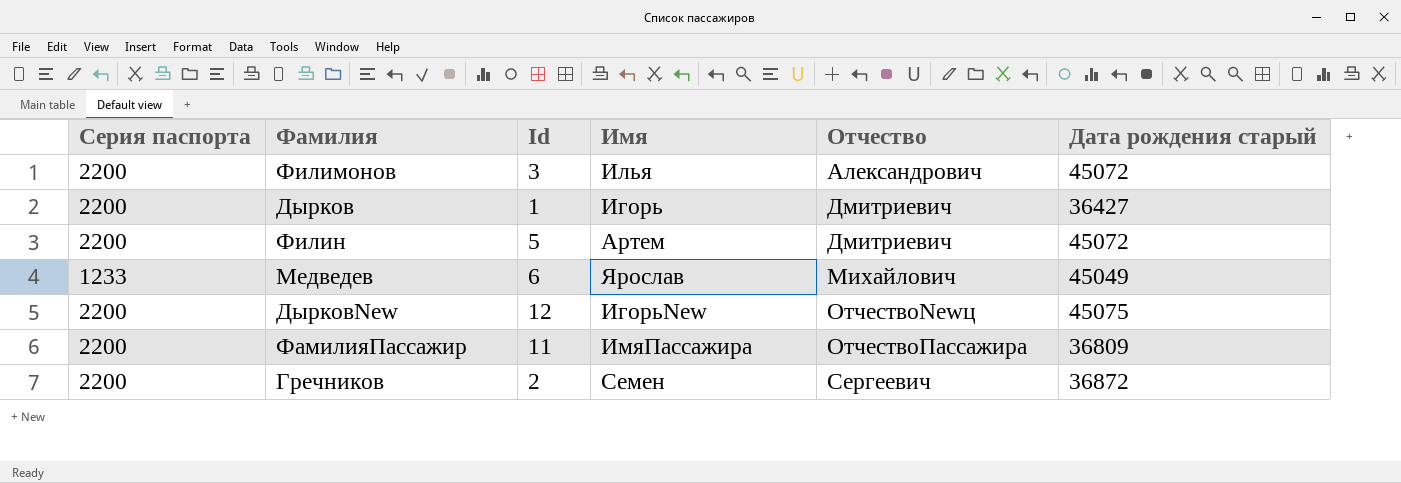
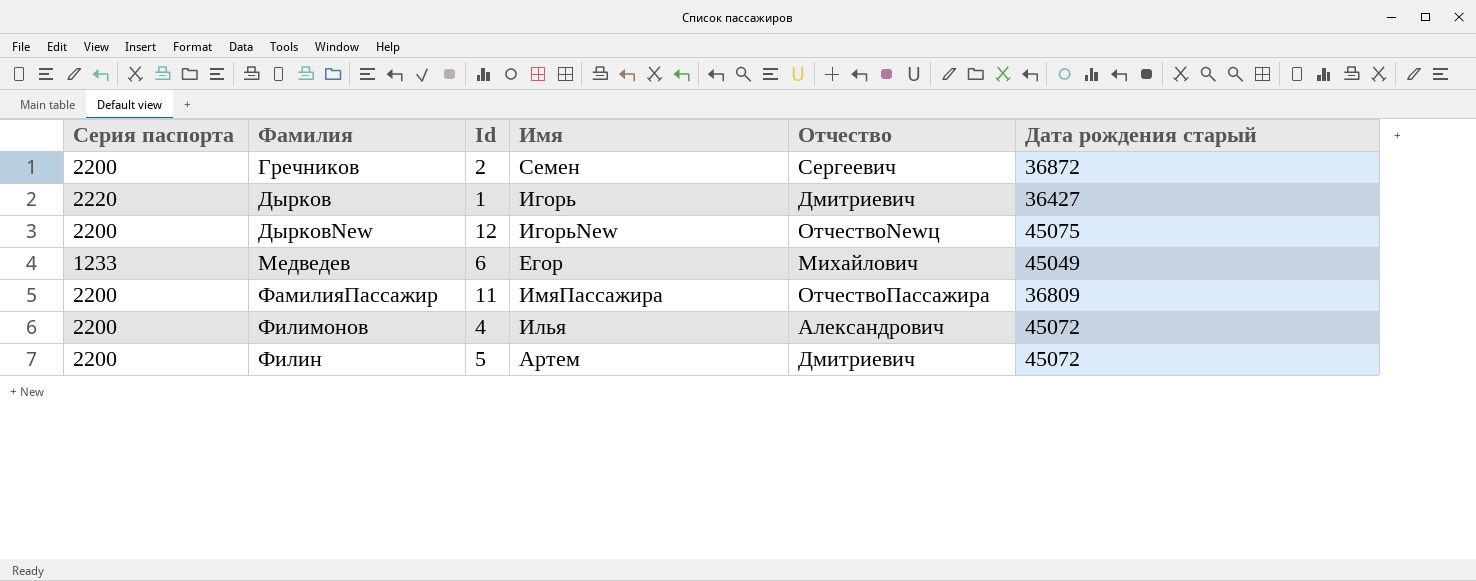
row order: Отчество ascending -> Фамилия ascending
Дырков | Серия паспорта: 2200 -> 2220
Медведев | Имя: Ярослав -> Егор
Филимонов | Id: 3 -> 4

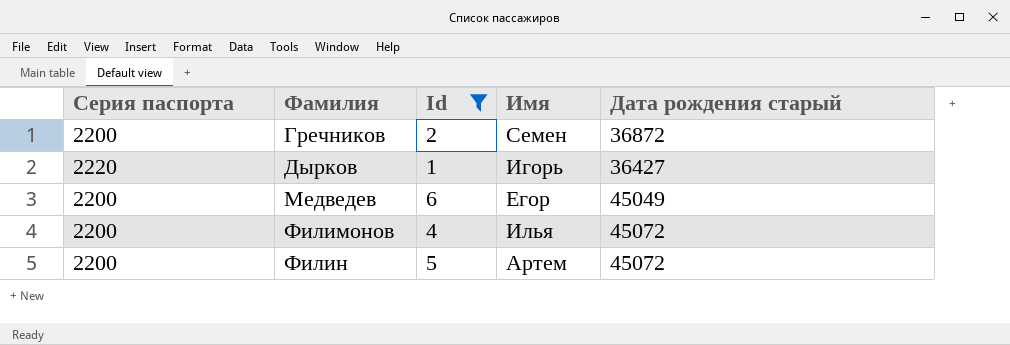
filter: none -> Id <= 6
column Отчество | position: 5 -> none
Медведев | Серия паспорта: 1233 -> 2200

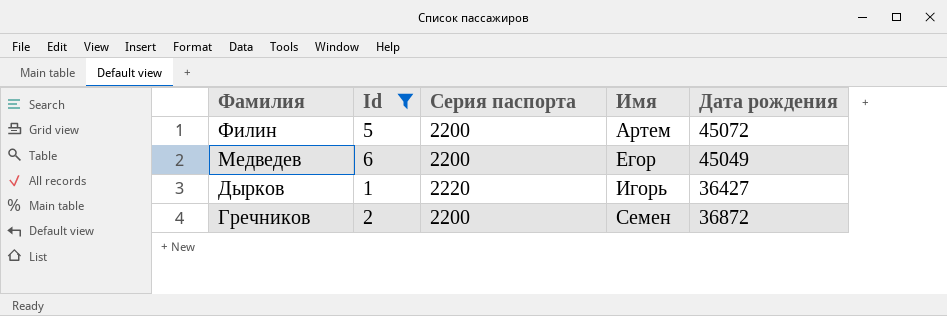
row order: Фамилия ascending -> Фамилия descending
column Серия паспорта | position: 1 -> 3
column name: Дата рождения старый -> Дата рождения
row Филимонов: 2200 | 4 | Илья | 45072 -> none

